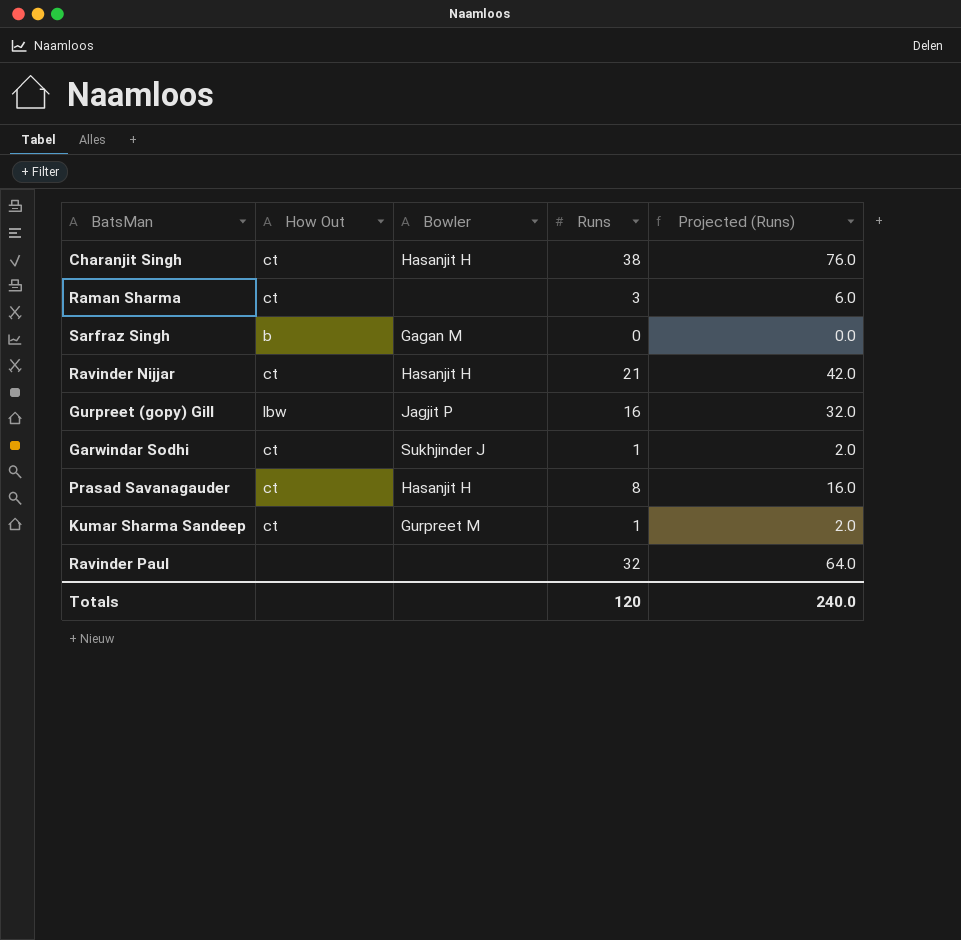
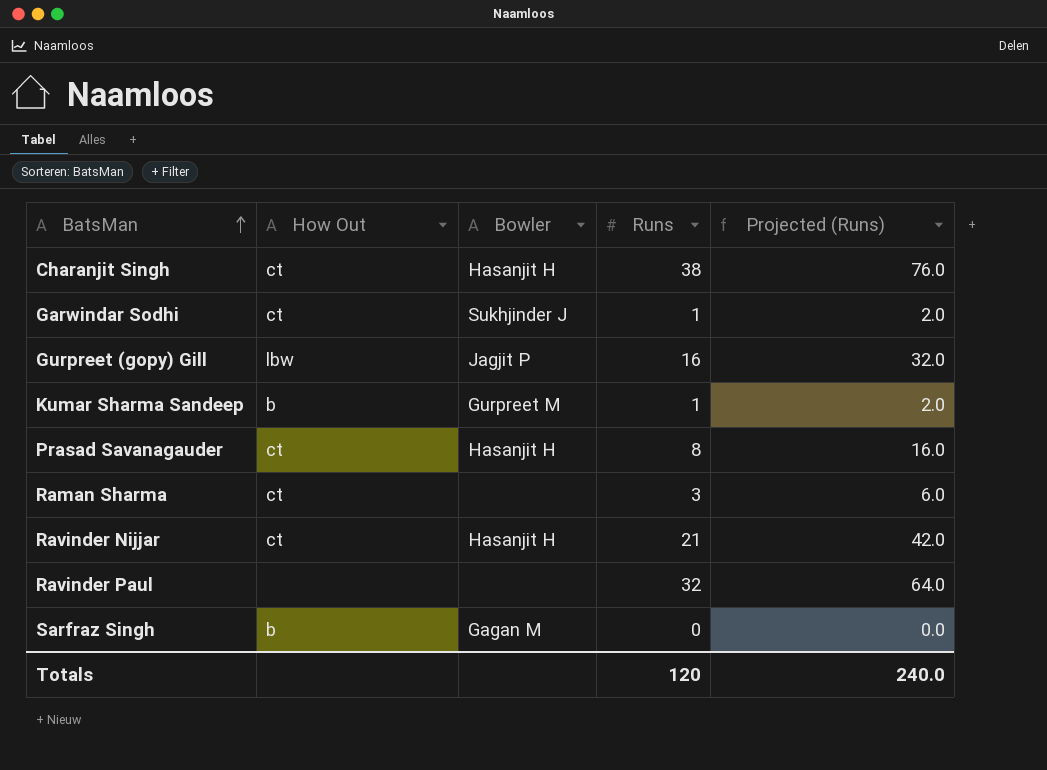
row order: none -> BatsMan ascending
Kumar Sharma Sandeep | How Out: ct -> b

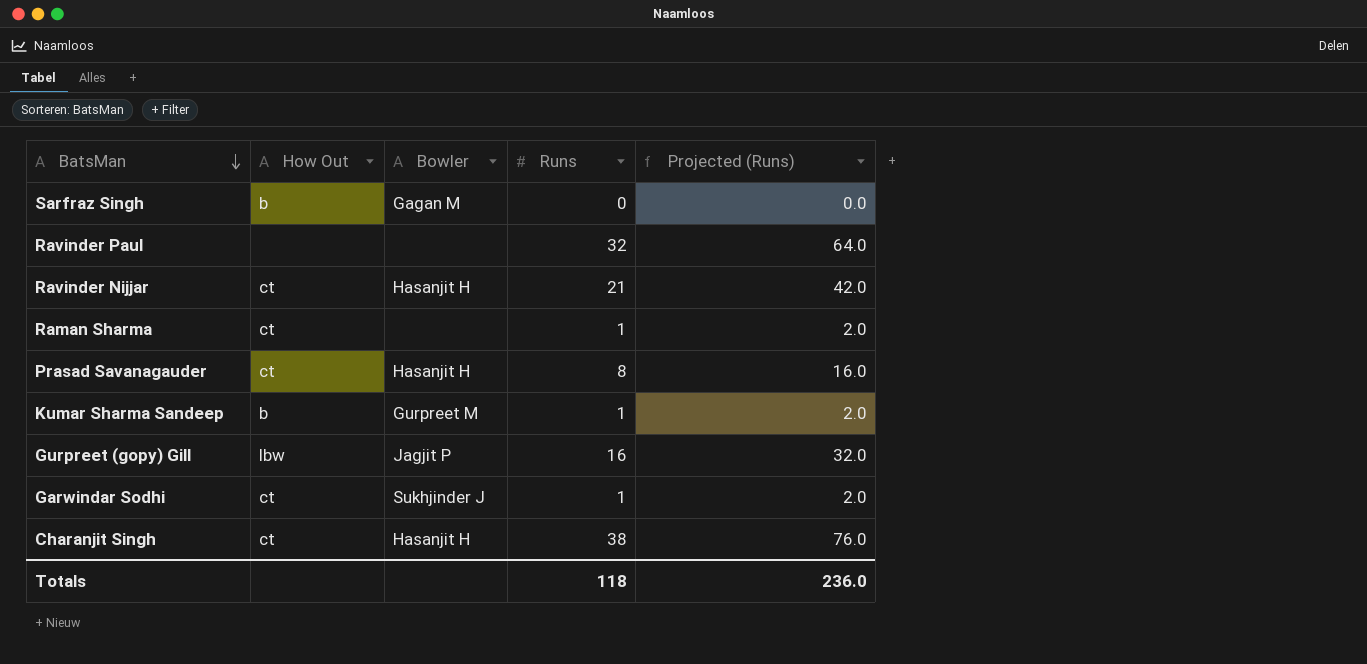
row order: BatsMan ascending -> BatsMan descending
Raman Sharma | Runs: 3 -> 1
Raman Sharma | Projected (Runs): 6.0 -> 2.0
Totals | Runs: 120 -> 118
Totals | Projected (Runs): 240.0 -> 236.0

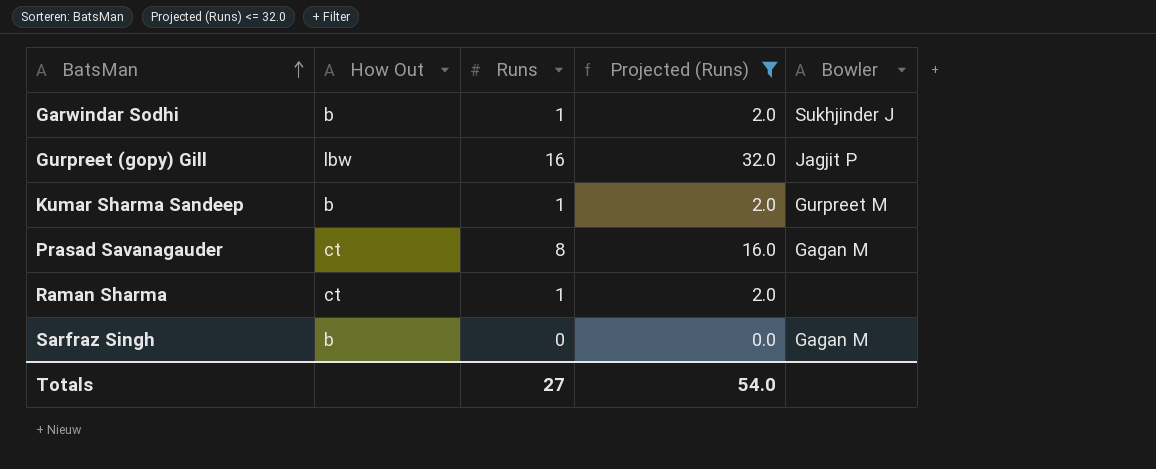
filter: none -> Projected (Runs) <= 32.0
row order: BatsMan descending -> BatsMan ascending
column Bowler | position: 3 -> 5
Garwindar Sodhi | How Out: ct -> b
Prasad Savanagauder | Bowler: Hasanjit H -> Gagan M
Totals | Runs: 118 -> 27
Totals | Projected (Runs): 236.0 -> 54.0

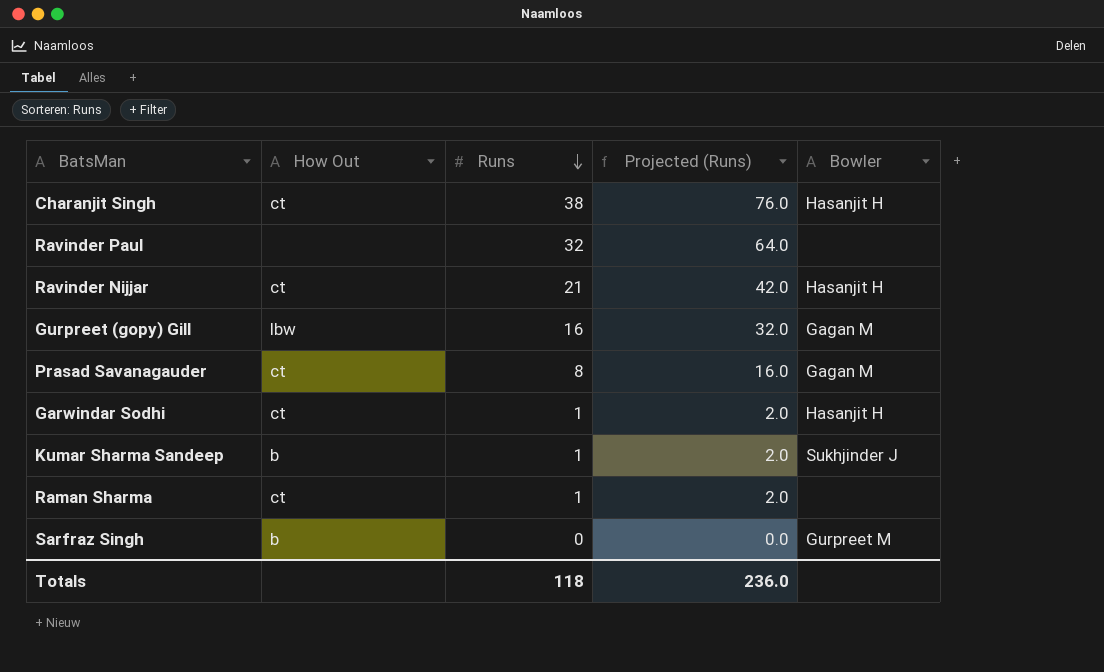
filter: Projected (Runs) <= 32.0 -> none
row order: BatsMan ascending -> Runs descending
Gurpreet (gopy) Gill | Bowler: Jagjit P -> Gagan M
Garwindar Sodhi | How Out: b -> ct
Garwindar Sodhi | Bowler: Sukhjinder J -> Hasanjit H
Kumar Sharma Sandeep | Bowler: Gurpreet M -> Sukhjinder J
Sarfraz Singh | Bowler: Gagan M -> Gurpreet M
Totals | Runs: 27 -> 118
Totals | Projected (Runs): 54.0 -> 236.0

